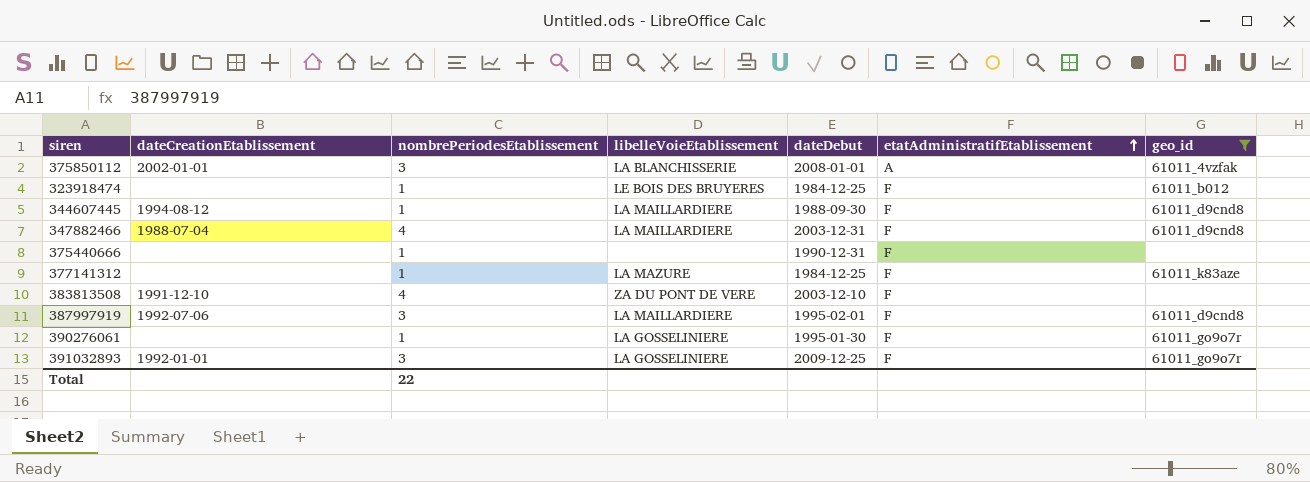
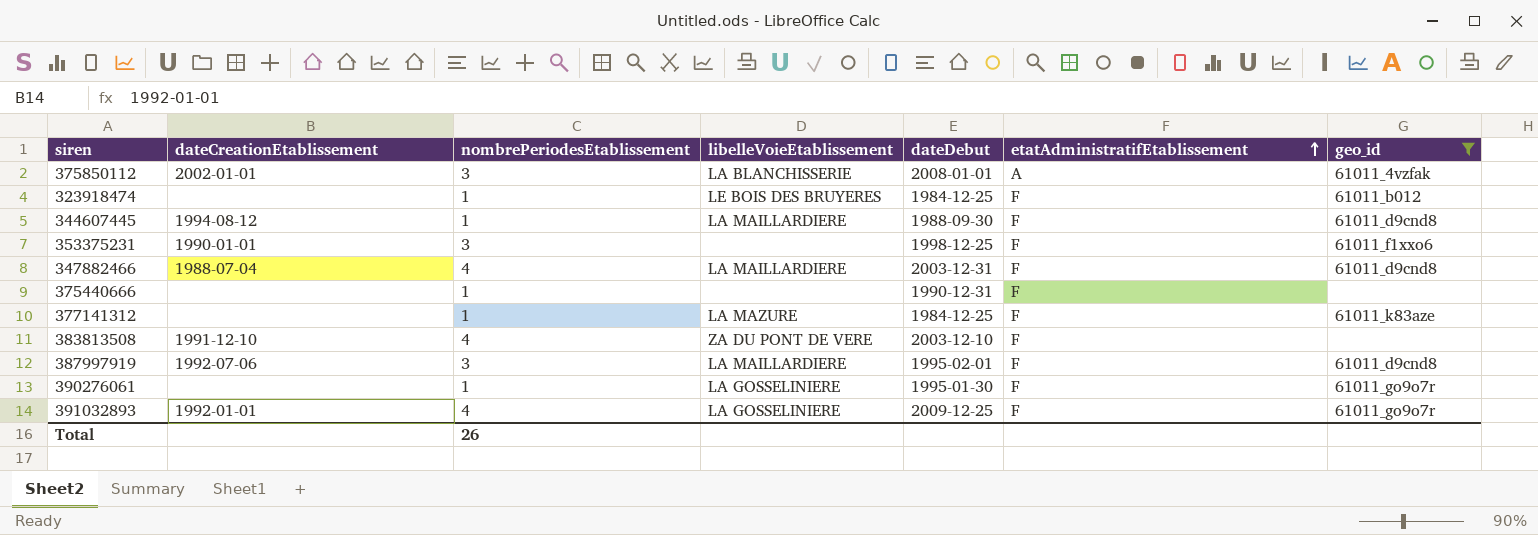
row 353375231: none -> 1990-01-01 | 3 | none | 1998-12-25 | F | 61011_f1xxo6
391032893 | nombrePeriodesEtablissement: 3 -> 4
Total | nombrePeriodesEtablissement: 22 -> 26

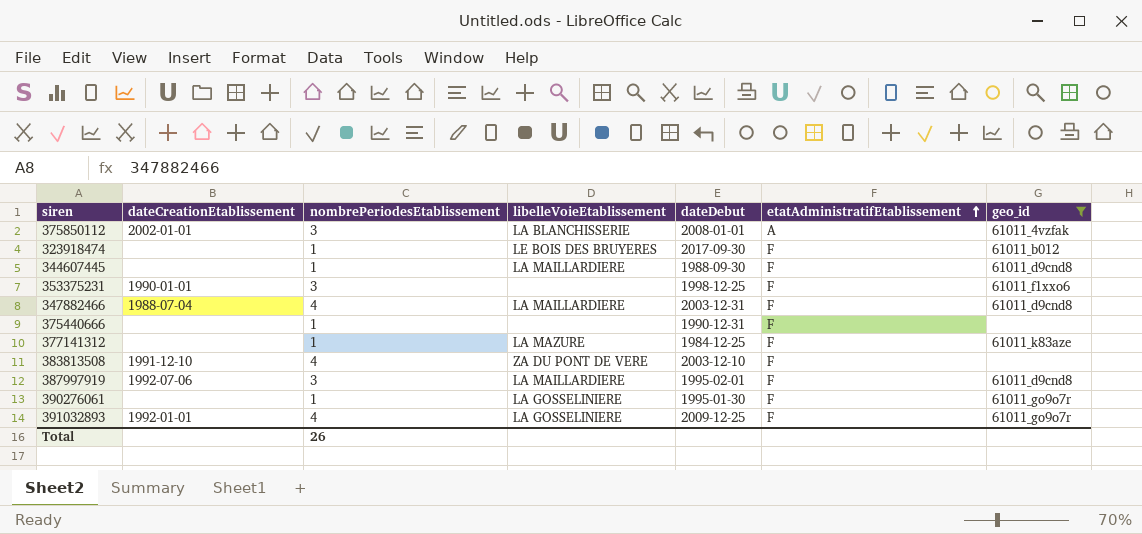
323918474 | dateDebut: 1984-12-25 -> 2017-09-30
344607445 | dateCreationEtablissement: 1994-08-12 -> none

